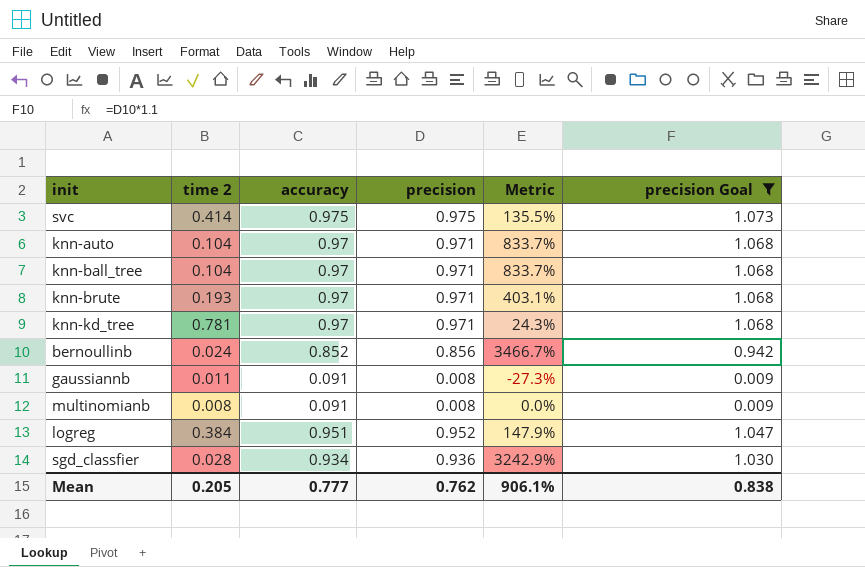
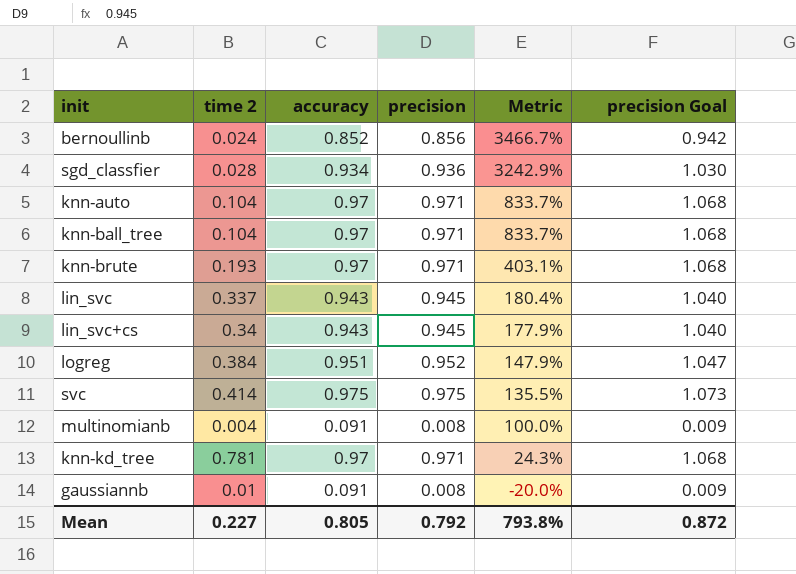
filter: precision Goal != 1.040 -> none
row order: none -> Metric descending
multinomianb | time 2: 0.008 -> 0.004
multinomianb | Metric: 0.0% -> 100.0%
gaussiannb | time 2: 0.011 -> 0.01
gaussiannb | Metric: -27.3% -> -20.0%
Mean | time 2: 0.205 -> 0.227
Mean | accuracy: 0.777 -> 0.805
Mean | precision: 0.762 -> 0.792
Mean | Metric: 906.1% -> 793.8%
Mean | precision Goal: 0.838 -> 0.872

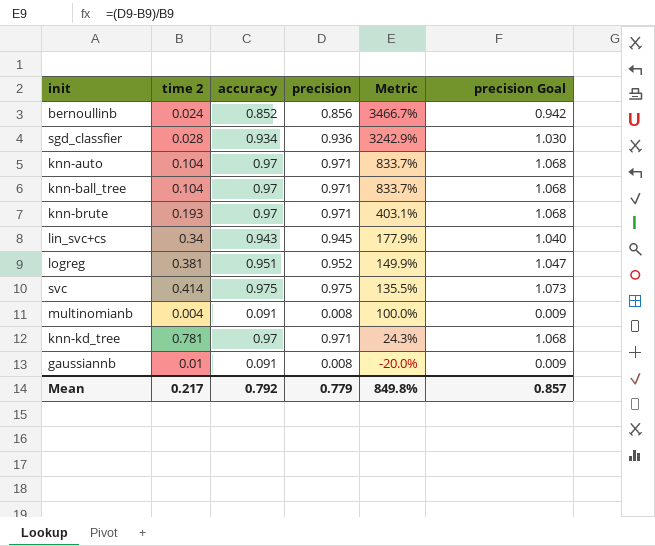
row lin_svc: 0.337 | 0.943 | 0.945 | 180.4% | 1.040 -> none
logreg | time 2: 0.384 -> 0.381
logreg | Metric: 147.9% -> 149.9%
Mean | time 2: 0.227 -> 0.217
Mean | accuracy: 0.805 -> 0.792
Mean | precision: 0.792 -> 0.779
Mean | Metric: 793.8% -> 849.8%
Mean | precision Goal: 0.872 -> 0.857

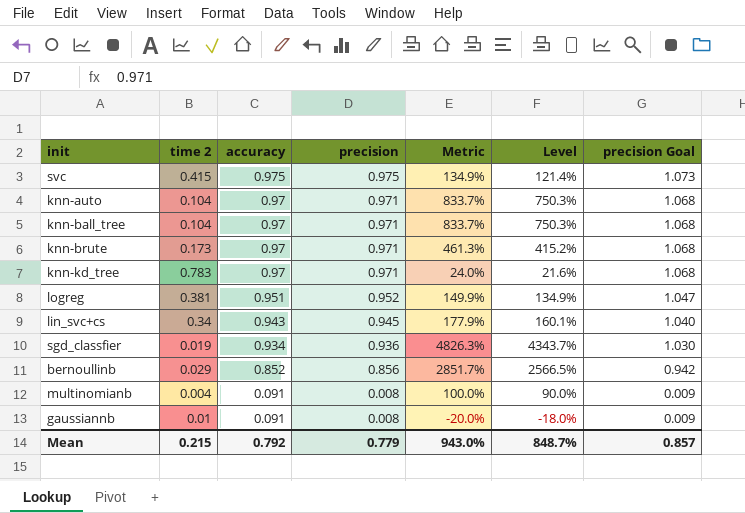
row order: Metric descending -> accuracy descending
column Level | formula: none -> [Metric] * 0.9
svc | time 2: 0.414 -> 0.415
svc | Metric: 135.5% -> 134.9%
knn-brute | time 2: 0.193 -> 0.173
knn-brute | Metric: 403.1% -> 461.3%
knn-kd_tree | time 2: 0.781 -> 0.783
knn-kd_tree | Metric: 24.3% -> 24.0%
sgd_classfier | time 2: 0.028 -> 0.019
sgd_classfier | Metric: 3242.9% -> 4826.3%
bernoullinb | time 2: 0.024 -> 0.029
bernoullinb | Metric: 3466.7% -> 2851.7%
Mean | time 2: 0.217 -> 0.215
Mean | Metric: 849.8% -> 943.0%

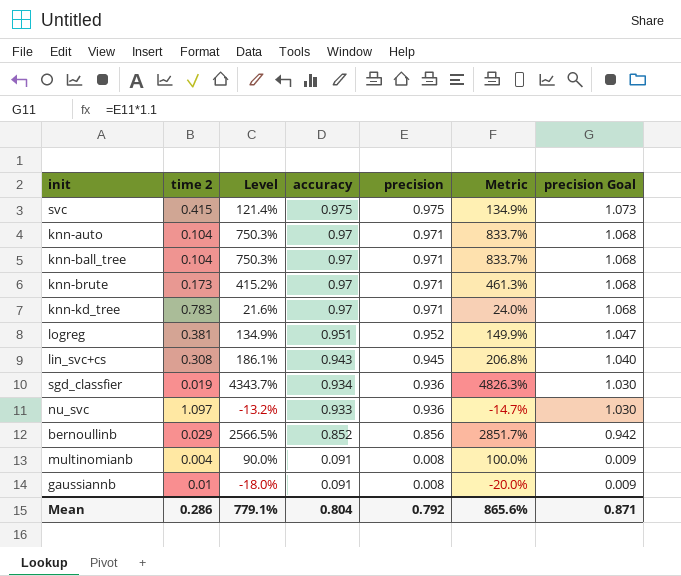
column Level | position: 6 -> 3
lin_svc+cs | time 2: 0.34 -> 0.308
lin_svc+cs | Level: 160.1% -> 186.1%
lin_svc+cs | Metric: 177.9% -> 206.8%
row nu_svc: none -> 1.097 | -13.2% | 0.933 | 0.936 | -14.7% | 1.030
Mean | time 2: 0.215 -> 0.286
Mean | Level: 848.7% -> 779.1%
Mean | accuracy: 0.792 -> 0.804
Mean | precision: 0.779 -> 0.792
Mean | Metric: 943.0% -> 865.6%
Mean | precision Goal: 0.857 -> 0.871

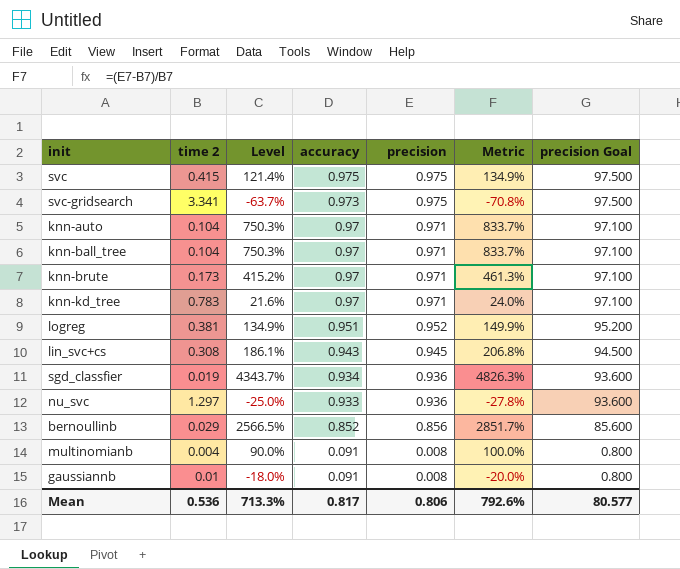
column precision Goal | formula: [precision] * 1.1 -> [precision] * 100
row svc-gridsearch: none -> 3.341 | -63.7% | 0.973 | 0.975 | -70.8% | 97.500
nu_svc | time 2: 1.097 -> 1.297
nu_svc | Level: -13.2% -> -25.0%
nu_svc | Metric: -14.7% -> -27.8%
Mean | time 2: 0.286 -> 0.536
Mean | Level: 779.1% -> 713.3%
Mean | accuracy: 0.804 -> 0.817
Mean | precision: 0.792 -> 0.806
Mean | Metric: 865.6% -> 792.6%
Mean | precision Goal: 0.871 -> 80.577

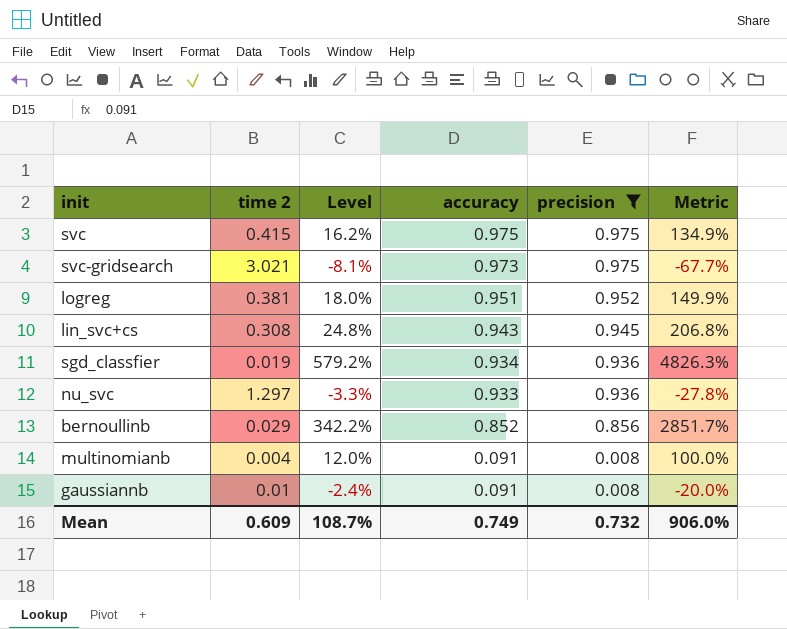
filter: none -> precision != 0.971
column precision Goal | formula: [precision] * 100 -> none
column Level | formula: [Metric] * 0.9 -> [Metric] * 0.12
svc-gridsearch | time 2: 3.341 -> 3.021
svc-gridsearch | Metric: -70.8% -> -67.7%
Mean | time 2: 0.536 -> 0.609
Mean | Level: 713.3% -> 108.7%
Mean | accuracy: 0.817 -> 0.749
Mean | precision: 0.806 -> 0.732
Mean | Metric: 792.6% -> 906.0%

